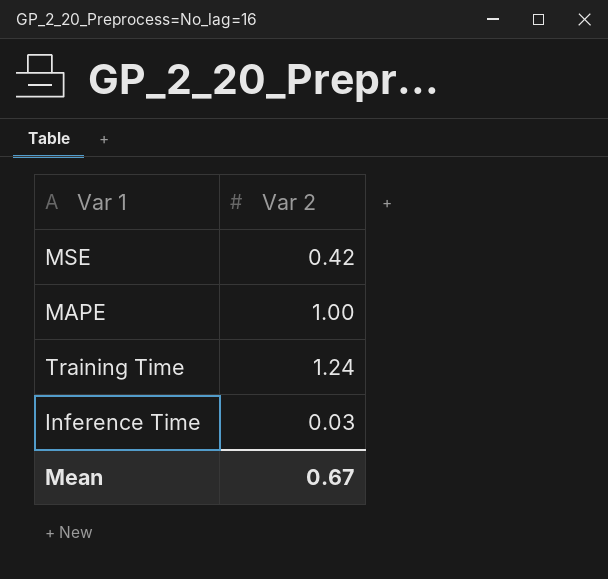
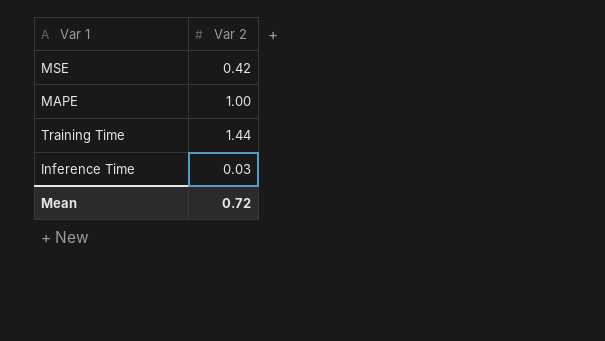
Training Time | Var 2: 1.24 -> 1.44
Mean | Var 2: 0.67 -> 0.72

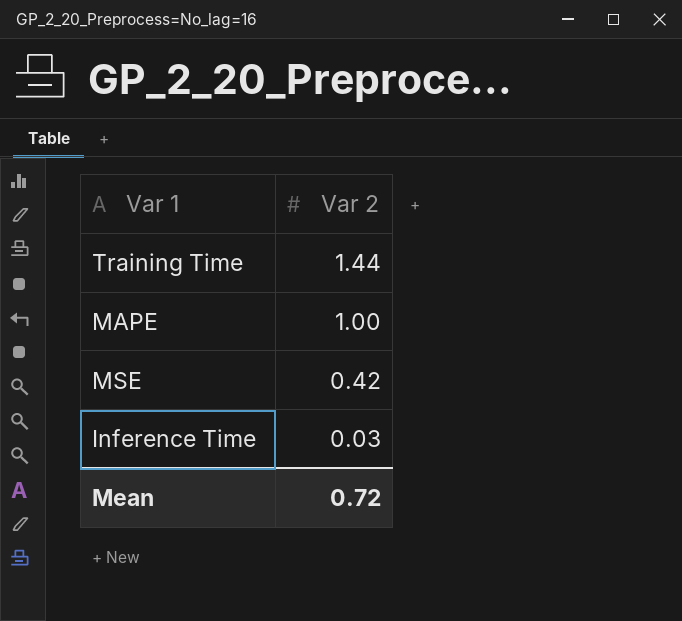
row order: none -> Var 2 descending

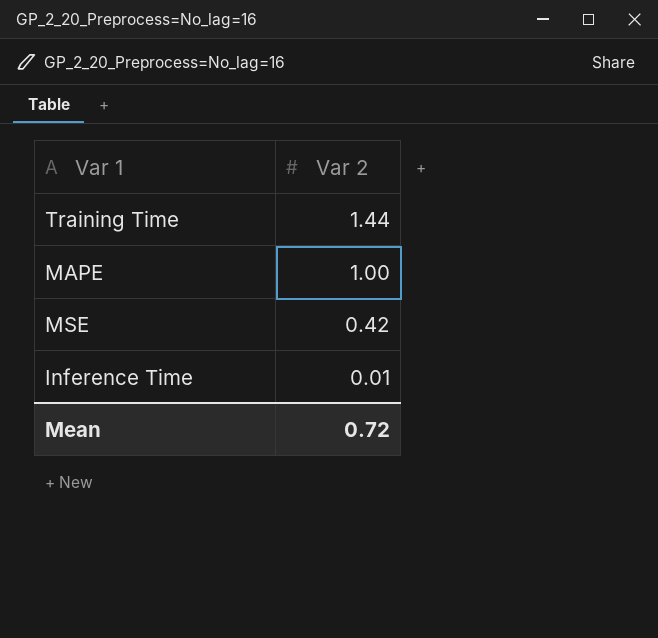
Inference Time | Var 2: 0.03 -> 0.01

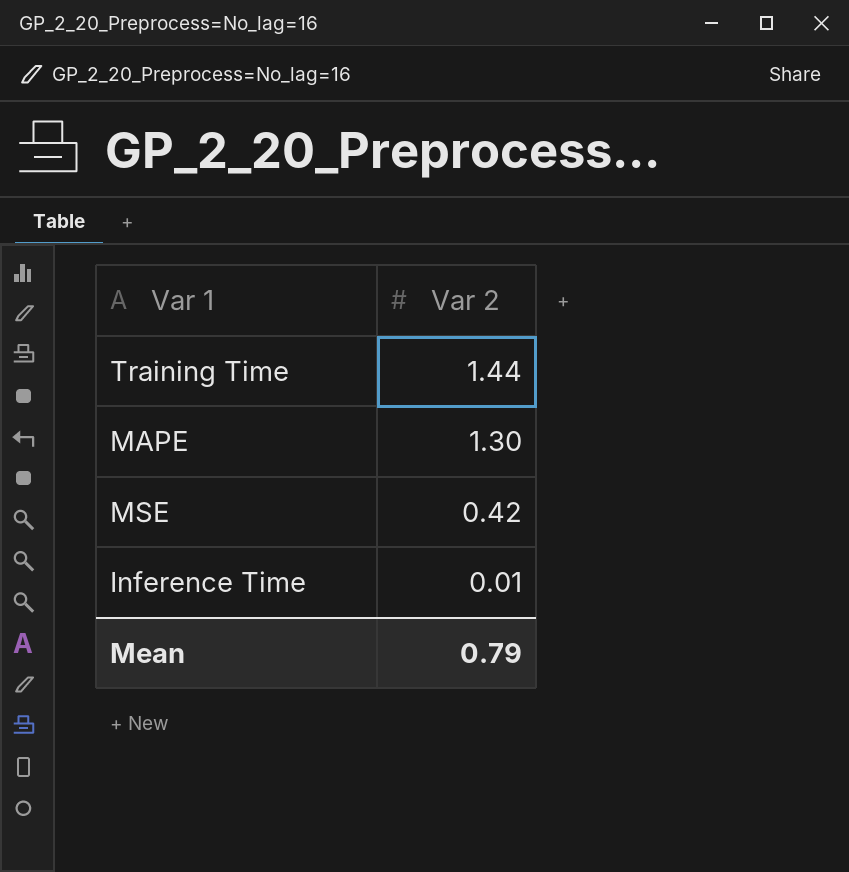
MAPE | Var 2: 1.00 -> 1.30
Mean | Var 2: 0.72 -> 0.79

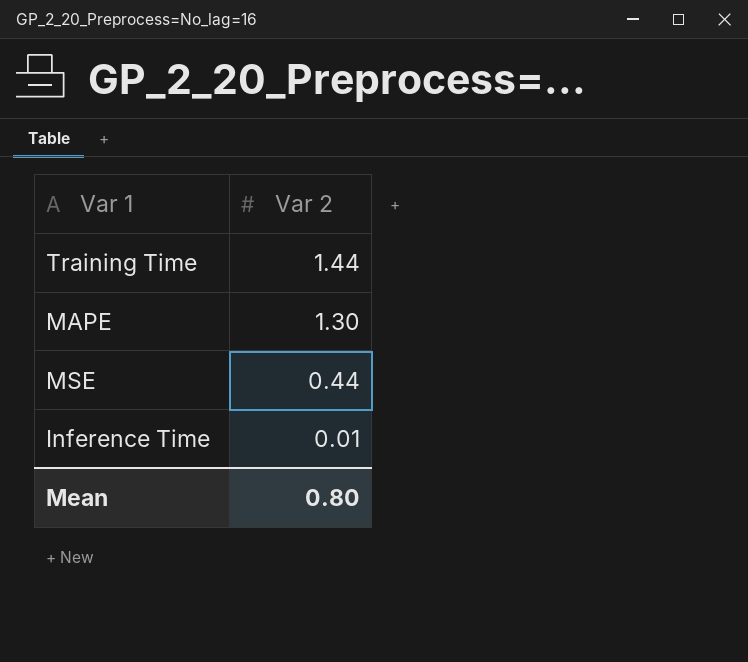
MSE | Var 2: 0.42 -> 0.44
Mean | Var 2: 0.79 -> 0.80

